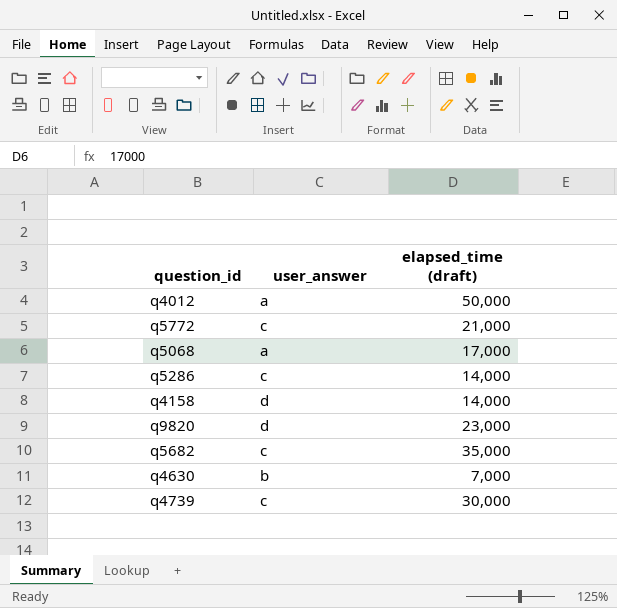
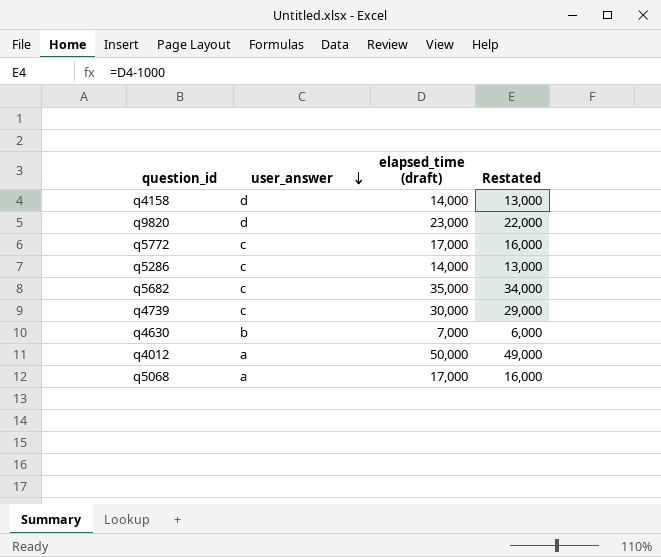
row order: none -> user_answer descending
column Restated | formula: none -> [elapsed_time (draft)] - 1000
q5772 | elapsed_time (draft): 21,000 -> 17,000

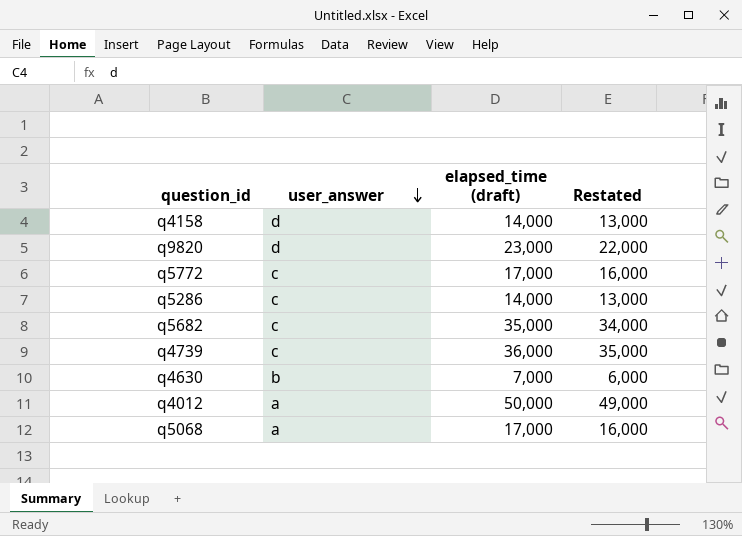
q4739 | elapsed_time (draft): 30,000 -> 36,000
q4739 | Restated: 29,000 -> 35,000

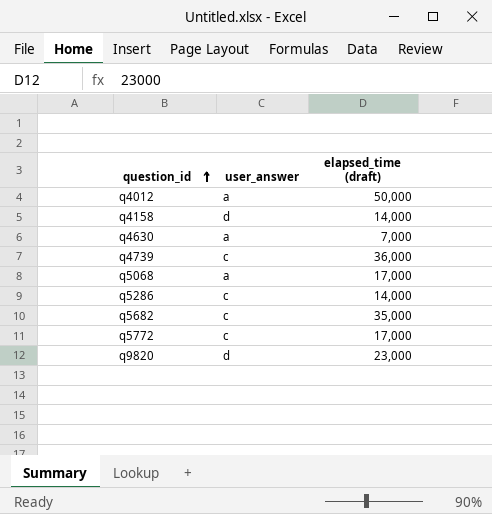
row order: user_answer descending -> question_id ascending
column Restated | formula: [elapsed_time (draft)] - 1000 -> none
q4630 | user_answer: b -> a

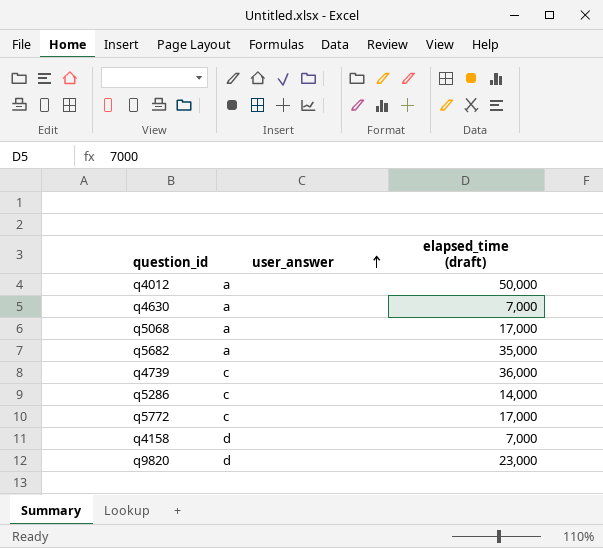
row order: question_id ascending -> user_answer ascending
q5682 | user_answer: c -> a
q4158 | elapsed_time (draft): 14,000 -> 7,000

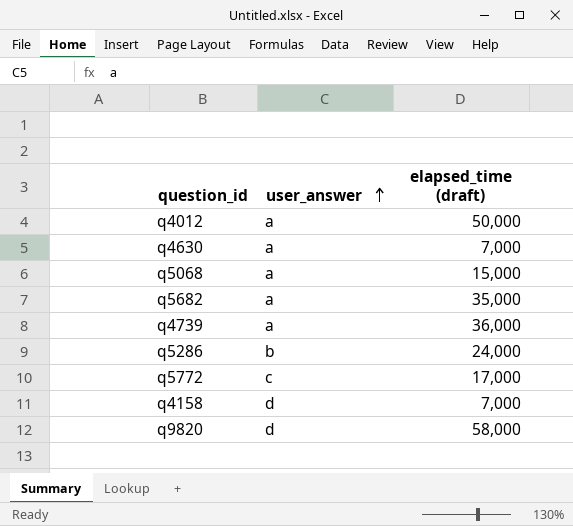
q5068 | elapsed_time (draft): 17,000 -> 15,000
q4739 | user_answer: c -> a
q5286 | user_answer: c -> b
q5286 | elapsed_time (draft): 14,000 -> 24,000
q9820 | elapsed_time (draft): 23,000 -> 58,000

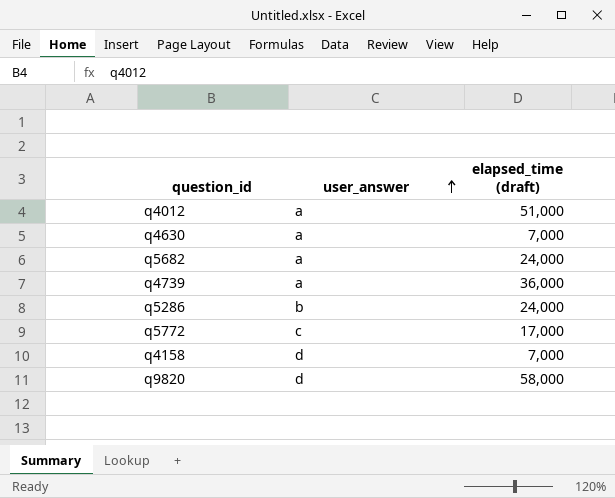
row q5068: a | 15,000 -> none
q4012 | elapsed_time (draft): 50,000 -> 51,000
q5682 | elapsed_time (draft): 35,000 -> 24,000

